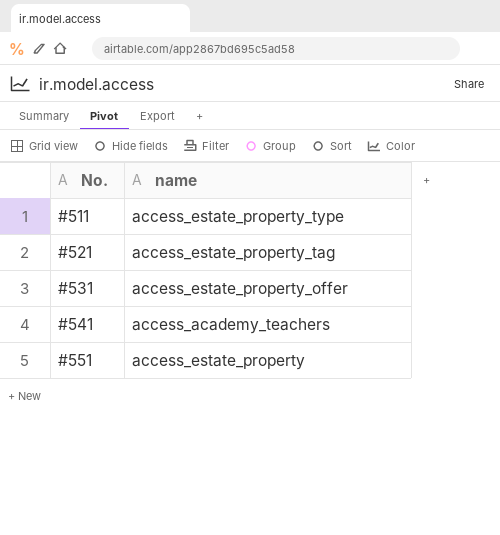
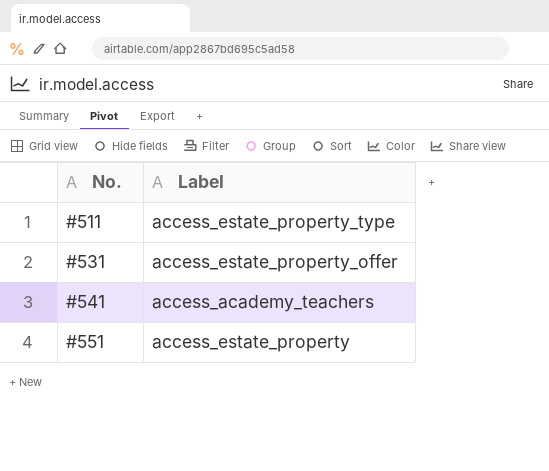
column name: name -> Label
row #521: access_estate_property_tag -> none

